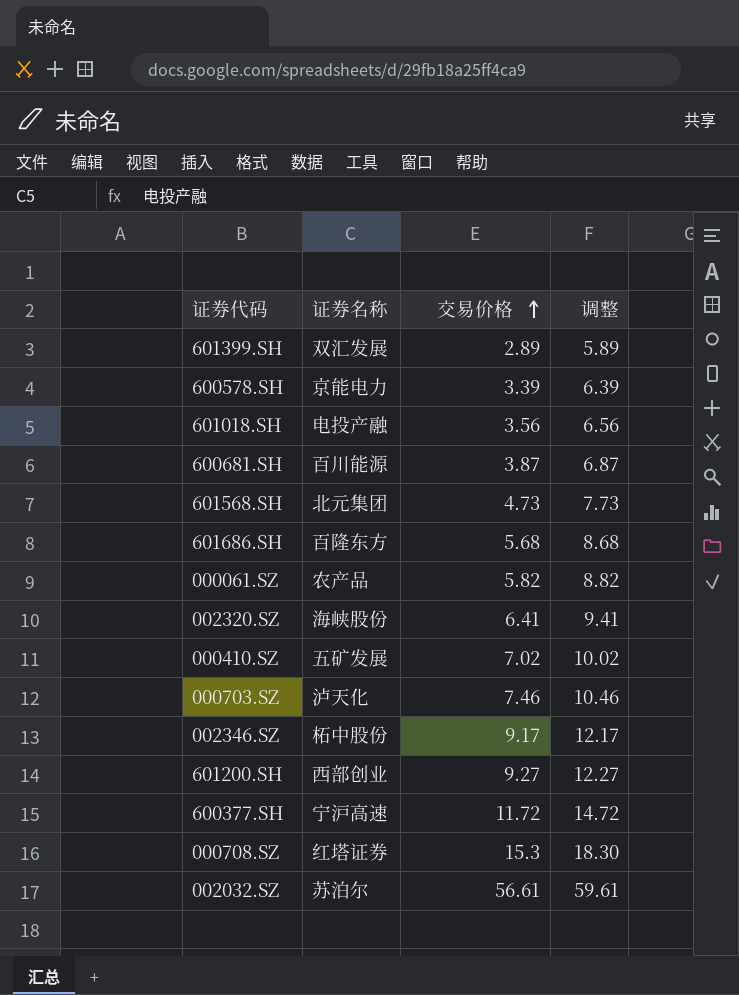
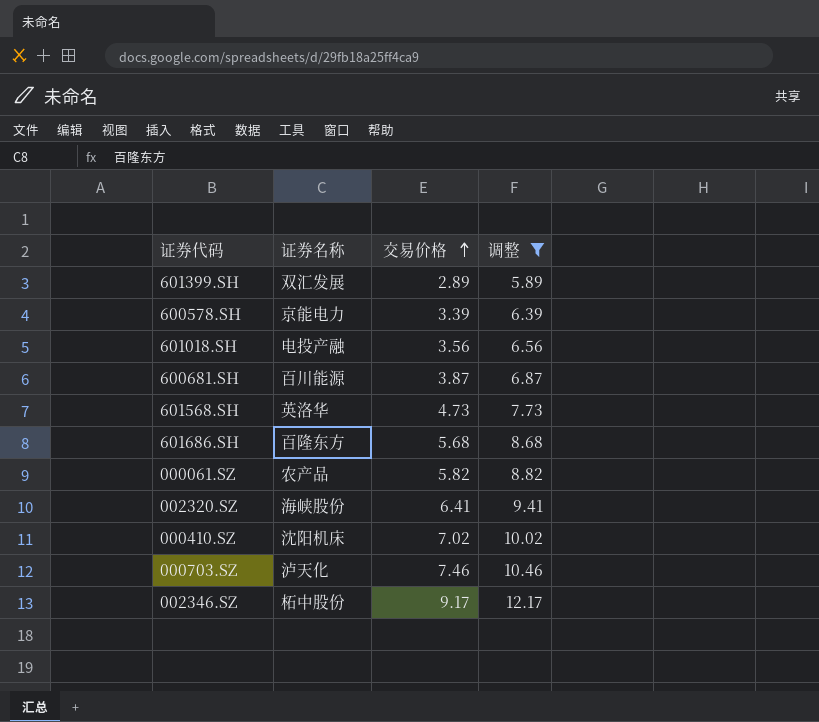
filter: none -> 调整 <= 12.17
601568.SH | 证券名称: 北元集团 -> 英洛华
000410.SZ | 证券名称: 五矿发展 -> 沈阳机床

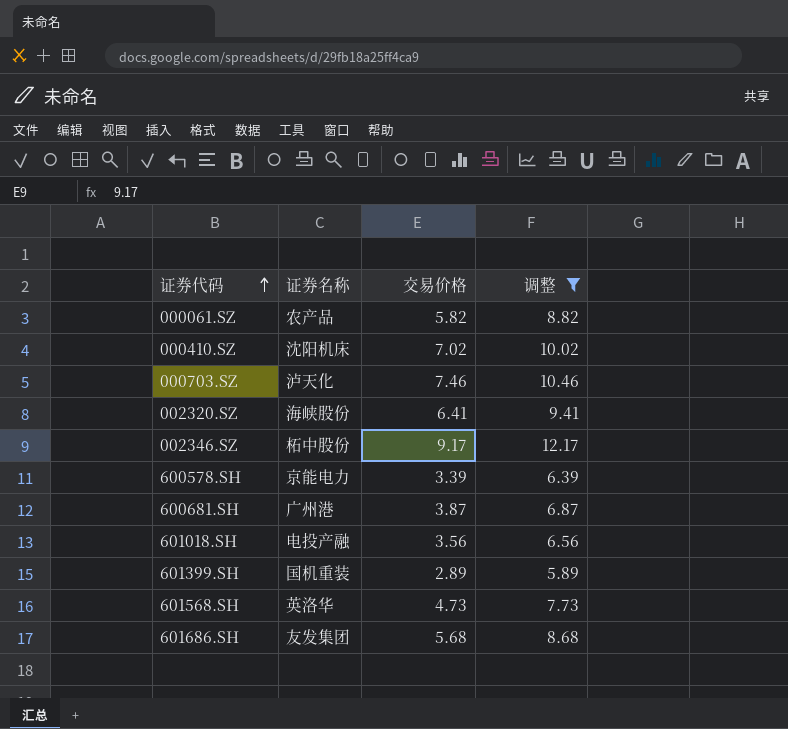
row order: 交易价格 ascending -> 证券代码 ascending
600681.SH | 证券名称: 百川能源 -> 广州港
601399.SH | 证券名称: 双汇发展 -> 国机重装
601686.SH | 证券名称: 百隆东方 -> 友发集团

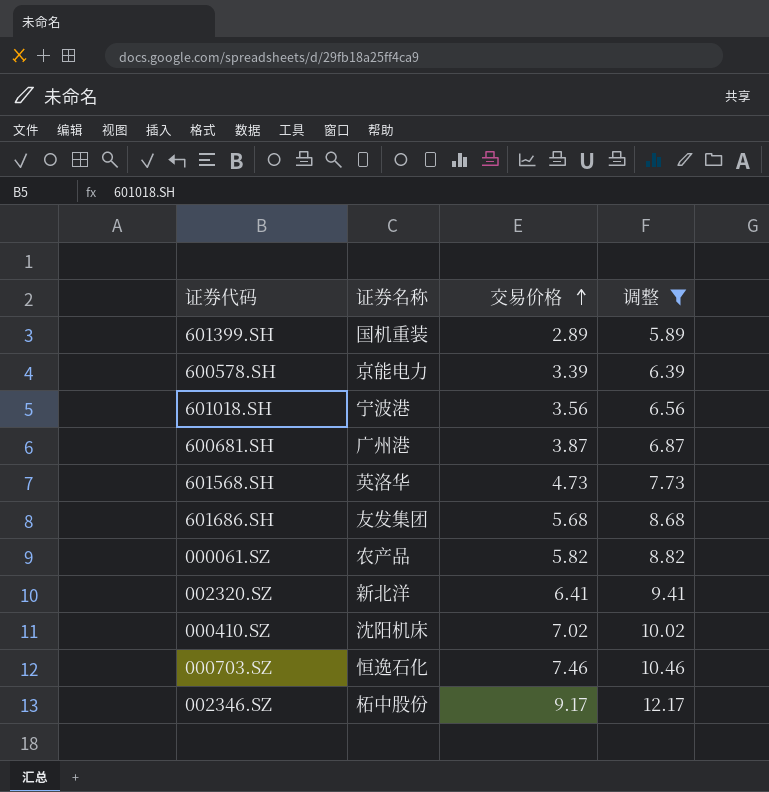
row order: 证券代码 ascending -> 交易价格 ascending
601018.SH | 证券名称: 电投产融 -> 宁波港
002320.SZ | 证券名称: 海峡股份 -> 新北洋
000703.SZ | 证券名称: 泸天化 -> 恒逸石化

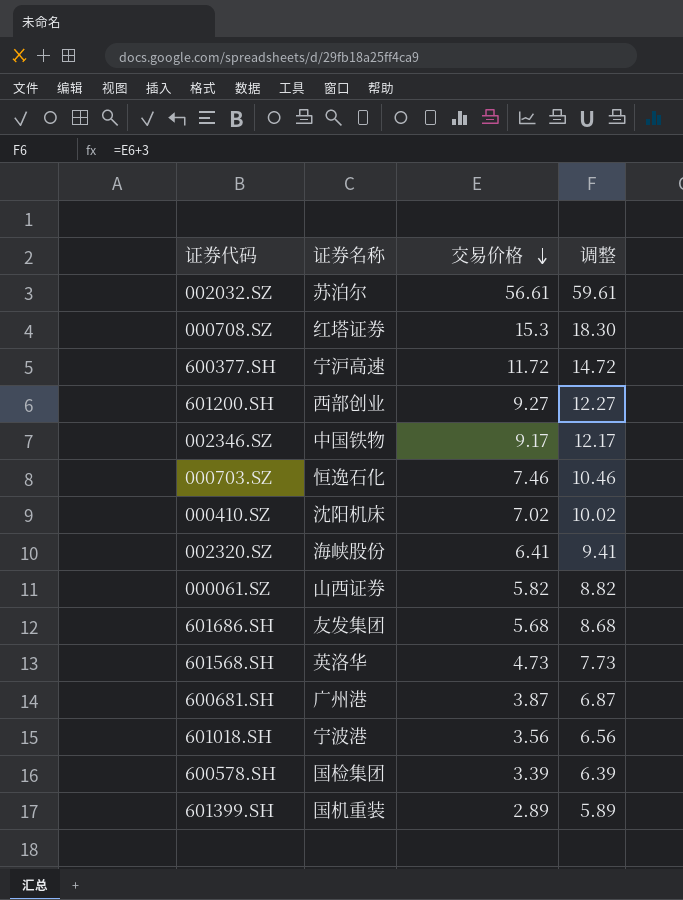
filter: 调整 <= 12.17 -> none
row order: 交易价格 ascending -> 交易价格 descending
002346.SZ | 证券名称: 柘中股份 -> 中国铁物
002320.SZ | 证券名称: 新北洋 -> 海峡股份
000061.SZ | 证券名称: 农产品 -> 山西证券
600578.SH | 证券名称: 京能电力 -> 国检集团

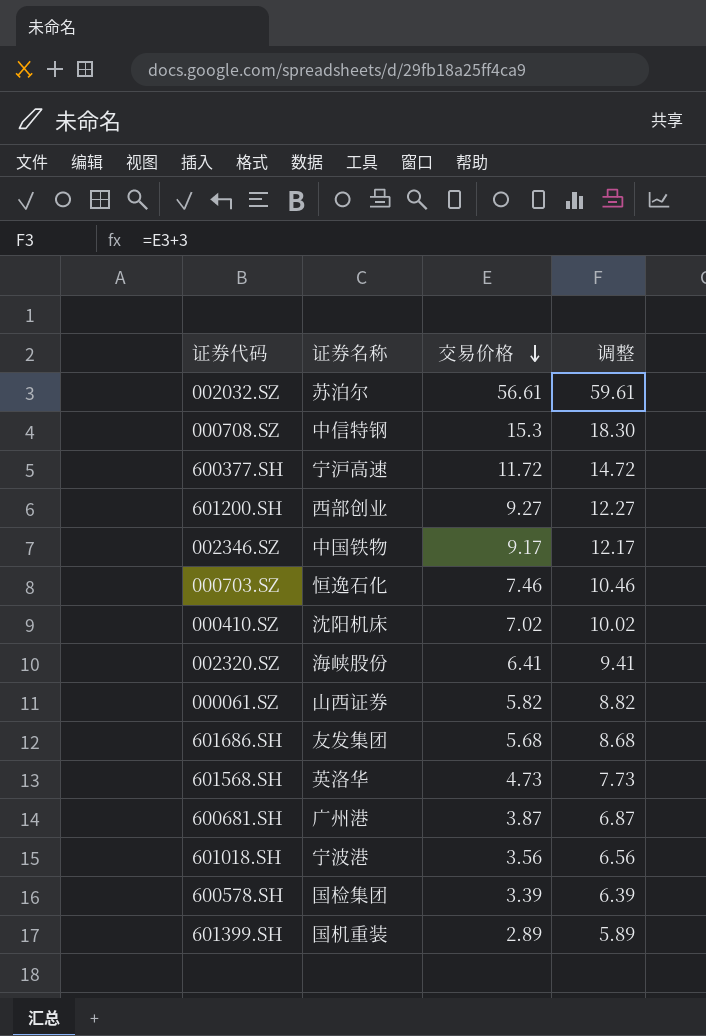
000708.SZ | 证券名称: 红塔证券 -> 中信特钢

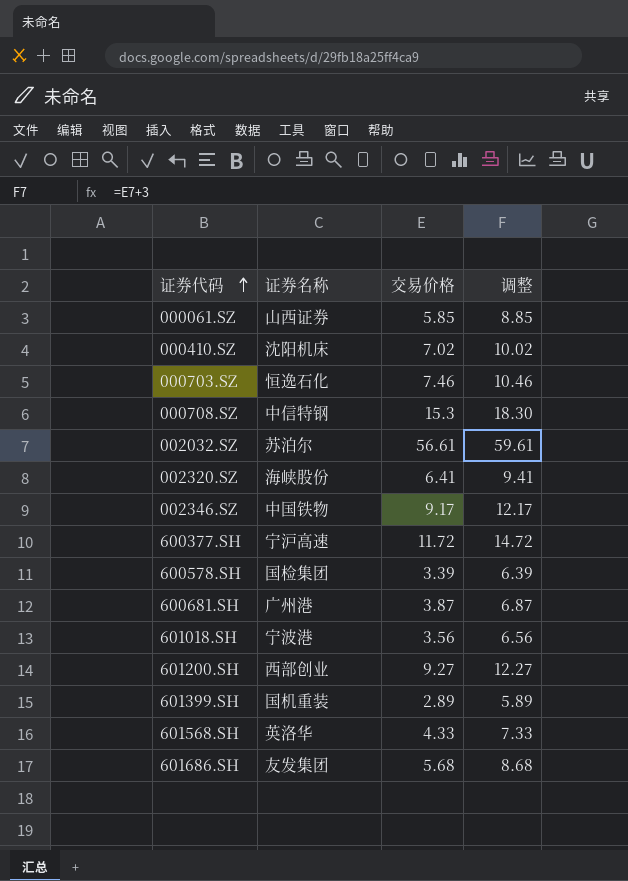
row order: 交易价格 descending -> 证券代码 ascending
000061.SZ | 交易价格: 5.82 -> 5.85
000061.SZ | 调整: 8.82 -> 8.85
601568.SH | 交易价格: 4.73 -> 4.33
601568.SH | 调整: 7.73 -> 7.33

